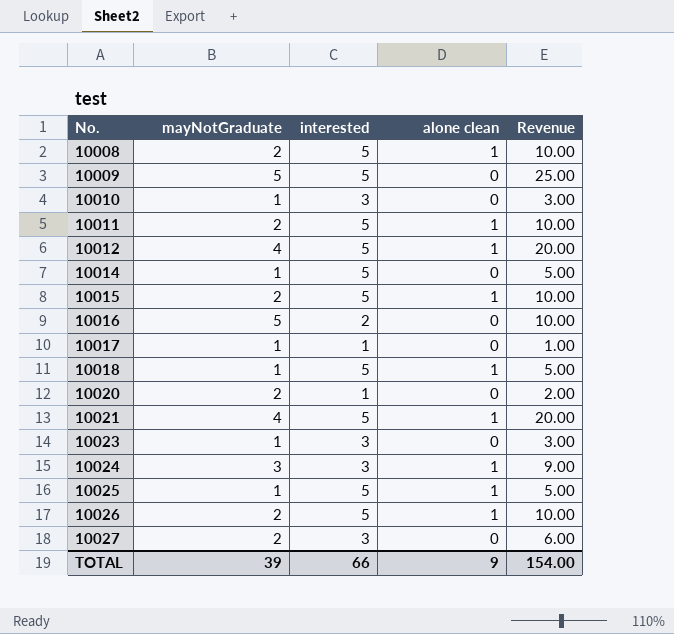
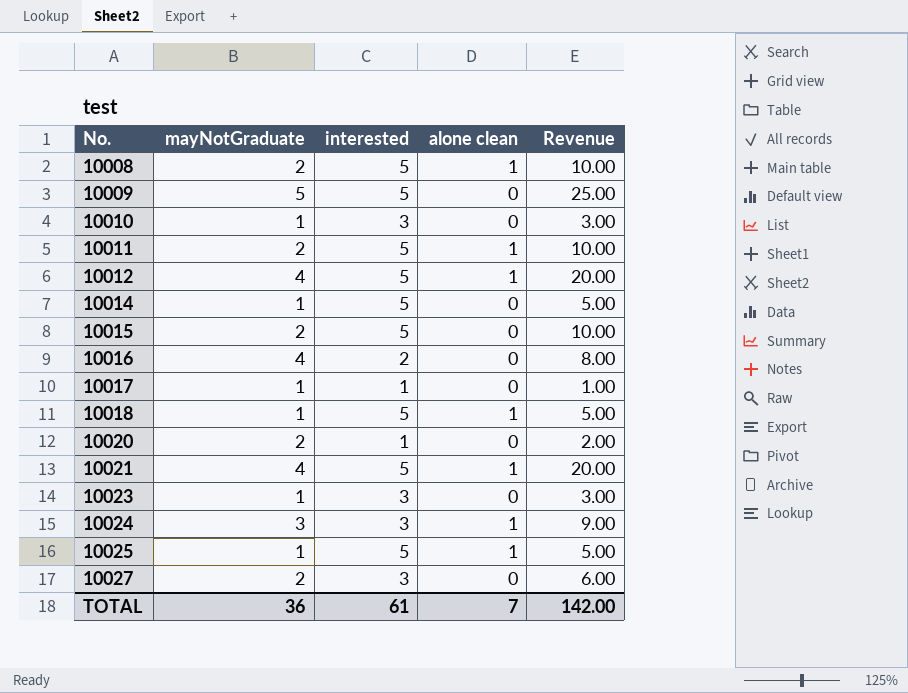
row 10026: 2 | 5 | 1 | 10.00 -> none
10015 | alone clean: 1 -> 0
10016 | mayNotGraduate: 5 -> 4
10016 | Revenue: 10.00 -> 8.00
TOTAL | mayNotGraduate: 39 -> 36
TOTAL | interested: 66 -> 61
TOTAL | alone clean: 9 -> 7
TOTAL | Revenue: 154.00 -> 142.00

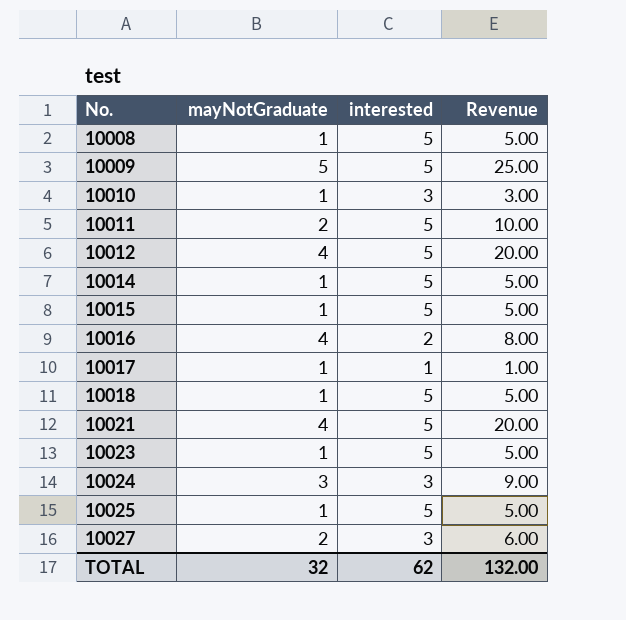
column alone clean | position: 4 -> none
row 10020: 2 | 1 | 0 | 2.00 -> none
10008 | mayNotGraduate: 2 -> 1
10008 | Revenue: 10.00 -> 5.00
10015 | mayNotGraduate: 2 -> 1
10015 | Revenue: 10.00 -> 5.00
10023 | interested: 3 -> 5
10023 | Revenue: 3.00 -> 5.00
TOTAL | mayNotGraduate: 36 -> 32
TOTAL | interested: 61 -> 62
TOTAL | Revenue: 142.00 -> 132.00

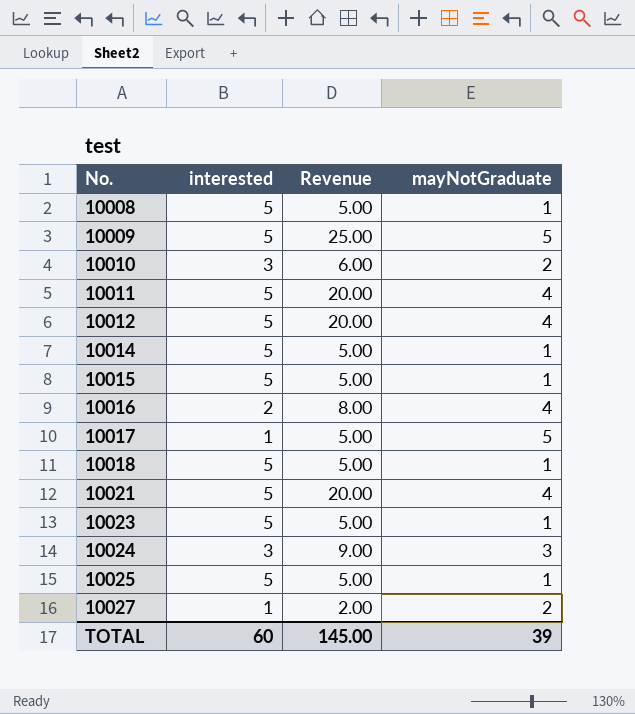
column mayNotGraduate | position: 2 -> 4
10010 | Revenue: 3.00 -> 6.00
10010 | mayNotGraduate: 1 -> 2
10011 | Revenue: 10.00 -> 20.00
10011 | mayNotGraduate: 2 -> 4
10017 | Revenue: 1.00 -> 5.00
10017 | mayNotGraduate: 1 -> 5
10027 | interested: 3 -> 1
10027 | Revenue: 6.00 -> 2.00
TOTAL | interested: 62 -> 60
TOTAL | Revenue: 132.00 -> 145.00
TOTAL | mayNotGraduate: 32 -> 39

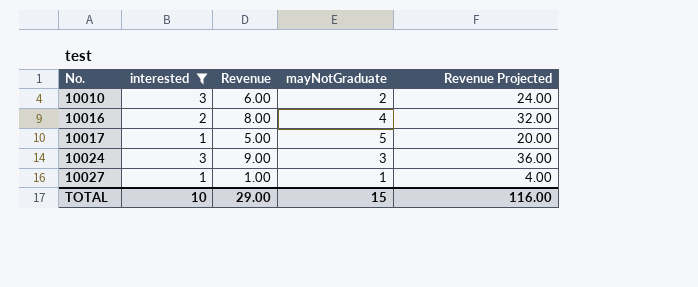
filter: none -> interested != 5
column Revenue Projected | formula: none -> [Revenue] * 4
10027 | Revenue: 2.00 -> 1.00
10027 | mayNotGraduate: 2 -> 1
TOTAL | interested: 60 -> 10
TOTAL | Revenue: 145.00 -> 29.00
TOTAL | mayNotGraduate: 39 -> 15

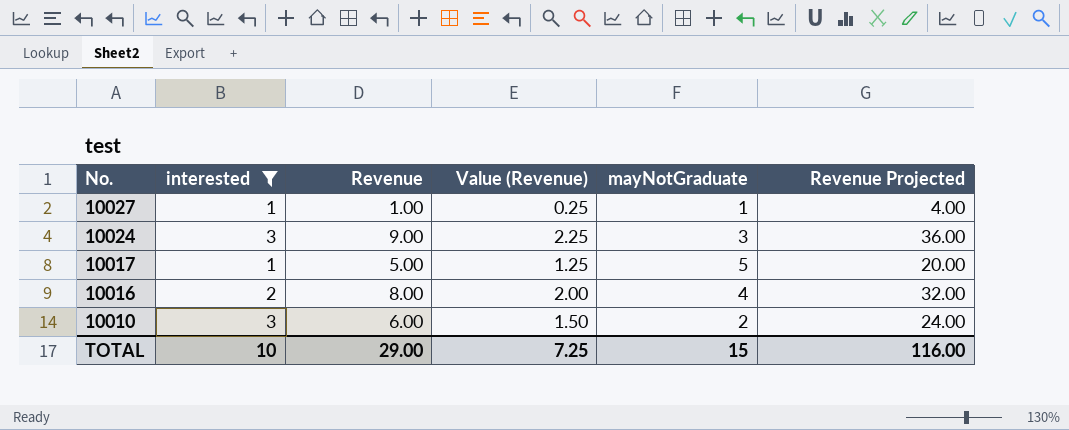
row order: No. ascending -> No. descending
column Value (Revenue) | formula: none -> [Revenue] * 0.25

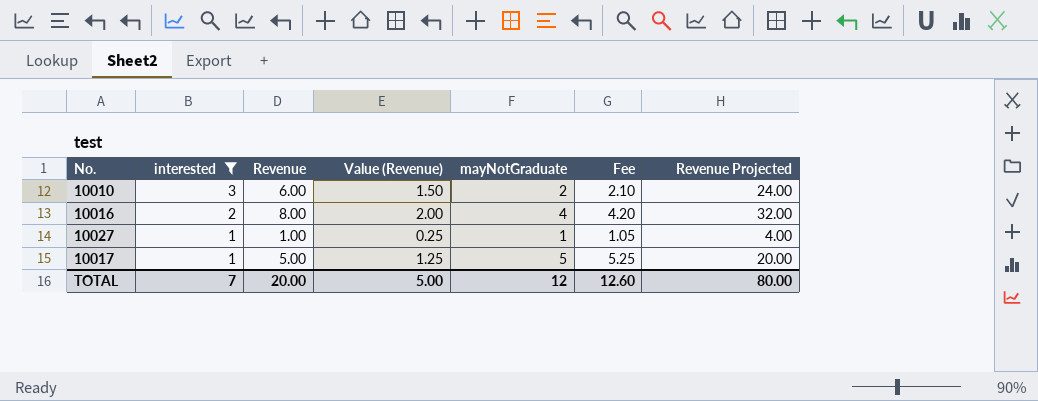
row order: No. descending -> interested descending
column Fee | formula: none -> [mayNotGraduate] * 1.05
row 10024: 3 | 9.00 | 2.25 | 3 | 36.00 -> none
TOTAL | interested: 10 -> 7
TOTAL | Revenue: 29.00 -> 20.00
TOTAL | Value (Revenue): 7.25 -> 5.00
TOTAL | mayNotGraduate: 15 -> 12
TOTAL | Revenue Projected: 116.00 -> 80.00

